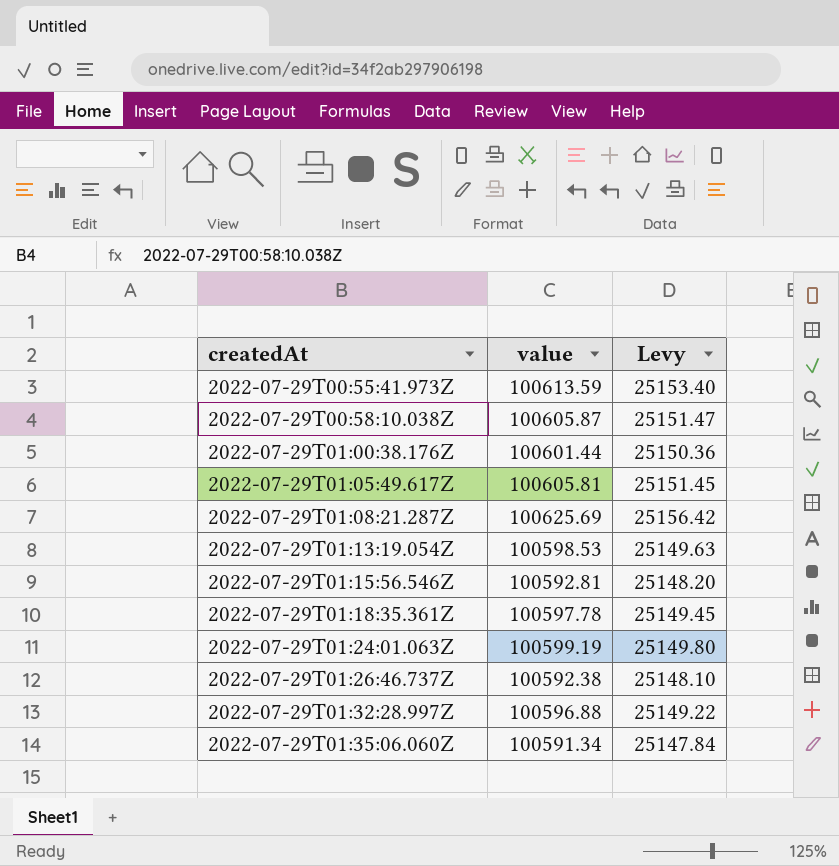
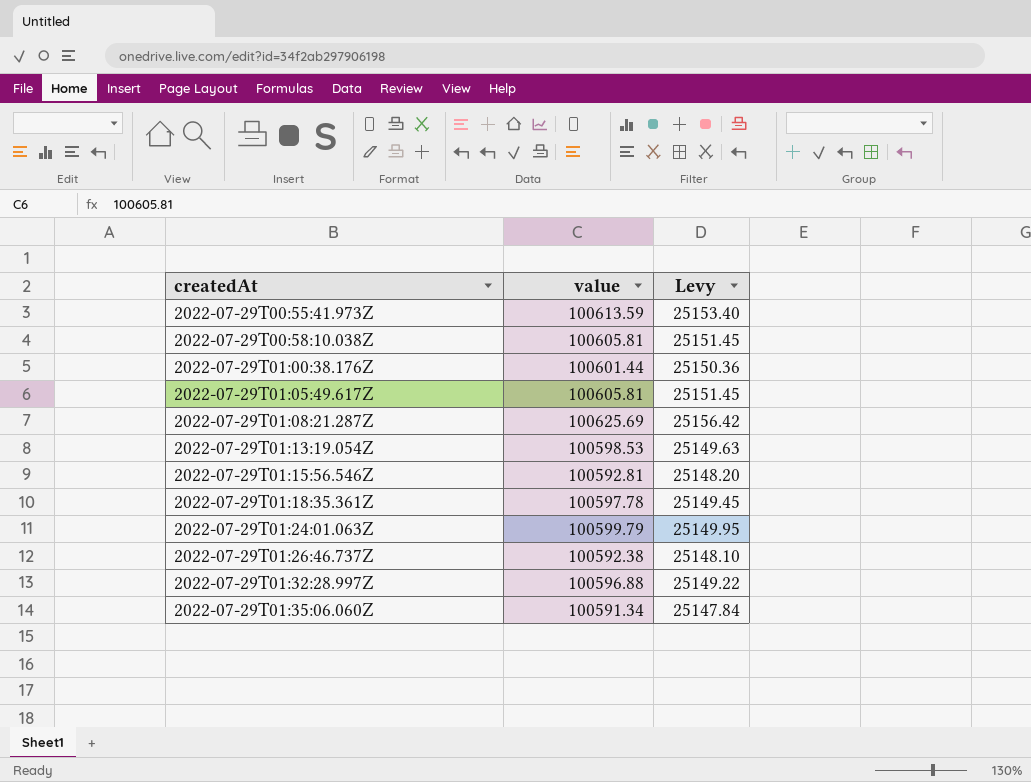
2022-07-29T00:58:10.038Z | value: 100605.87 -> 100605.81
2022-07-29T00:58:10.038Z | Levy: 25151.47 -> 25151.45
2022-07-29T01:24:01.063Z | value: 100599.19 -> 100599.79
2022-07-29T01:24:01.063Z | Levy: 25149.80 -> 25149.95

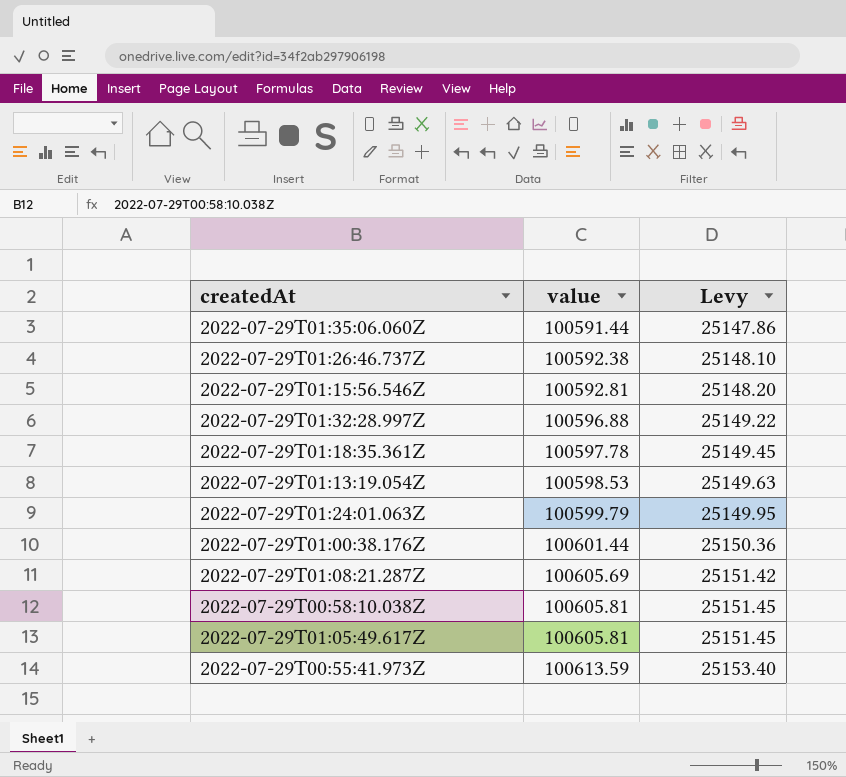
row order: createdAt ascending -> value ascending
2022-07-29T01:35:06.060Z | value: 100591.34 -> 100591.44
2022-07-29T01:35:06.060Z | Levy: 25147.84 -> 25147.86
2022-07-29T01:08:21.287Z | value: 100625.69 -> 100605.69
2022-07-29T01:08:21.287Z | Levy: 25156.42 -> 25151.42

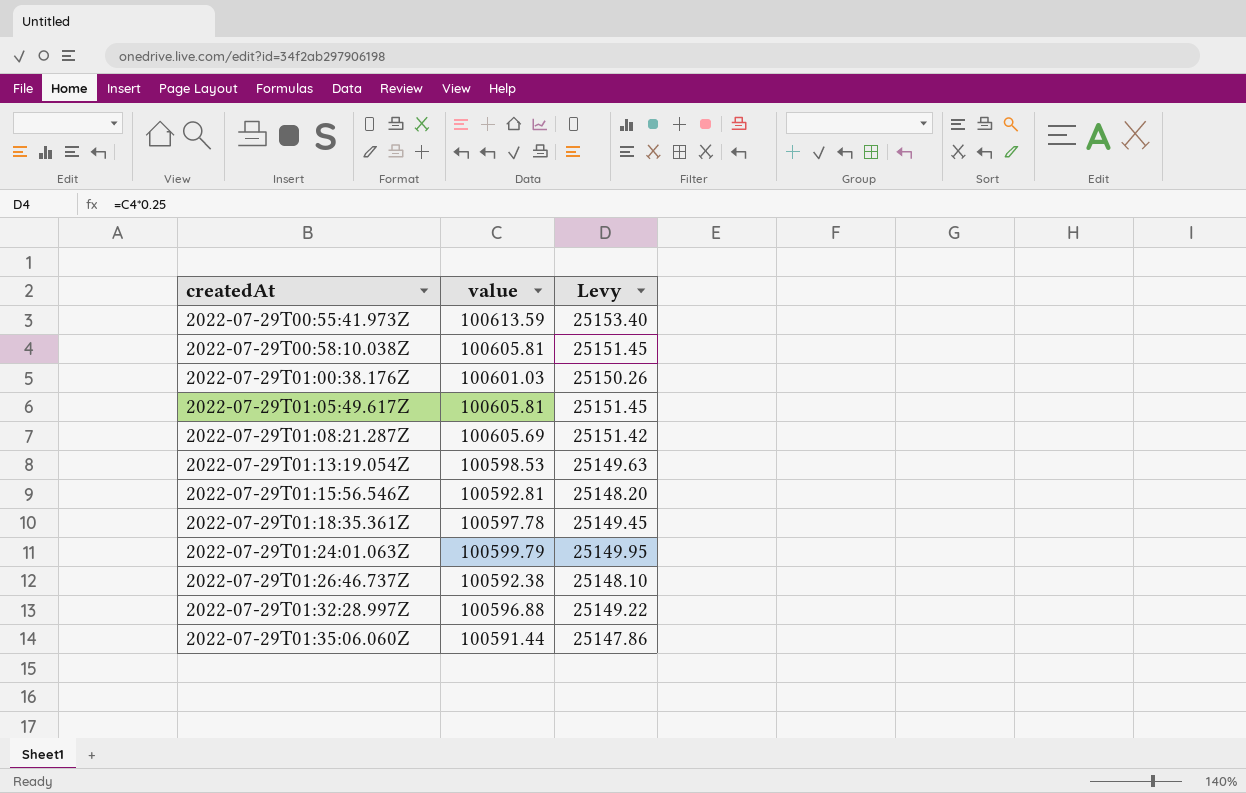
row order: value ascending -> createdAt ascending
2022-07-29T01:00:38.176Z | value: 100601.44 -> 100601.03
2022-07-29T01:00:38.176Z | Levy: 25150.36 -> 25150.26

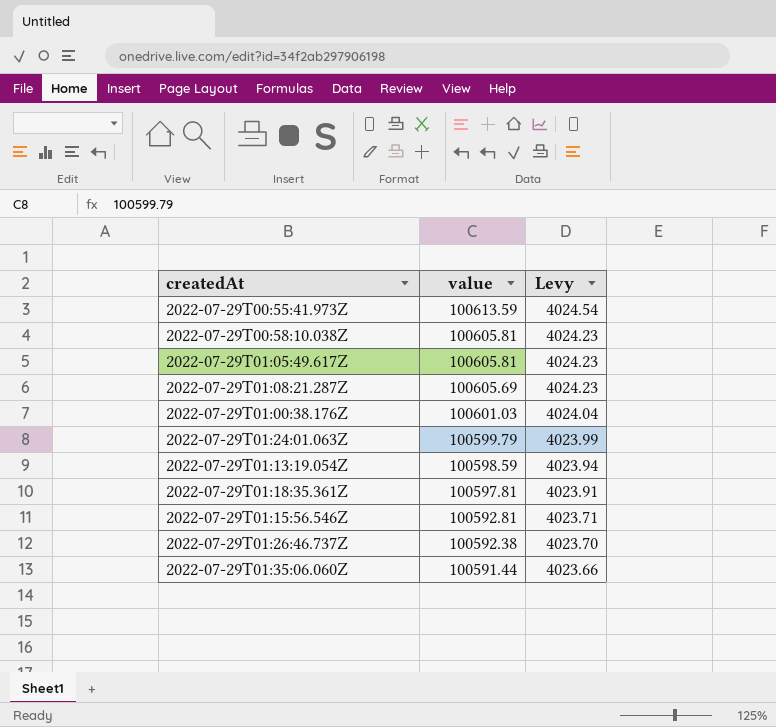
row order: createdAt ascending -> value descending
column Levy | formula: [value] * 0.25 -> [value] * 0.04
row 2022-07-29T01:32:28.997Z: 100596.88 | 25149.22 -> none
2022-07-29T01:13:19.054Z | value: 100598.53 -> 100598.59
2022-07-29T01:18:35.361Z | value: 100597.78 -> 100597.81

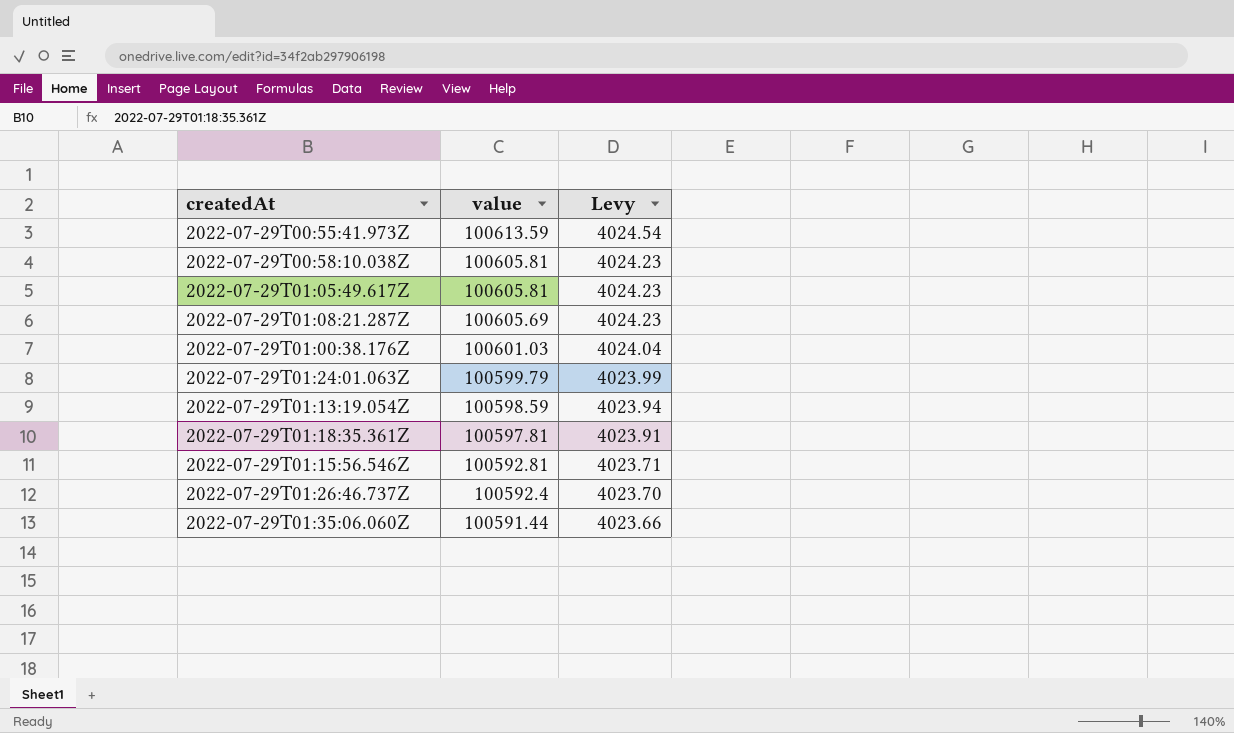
2022-07-29T01:26:46.737Z | value: 100592.38 -> 100592.4

